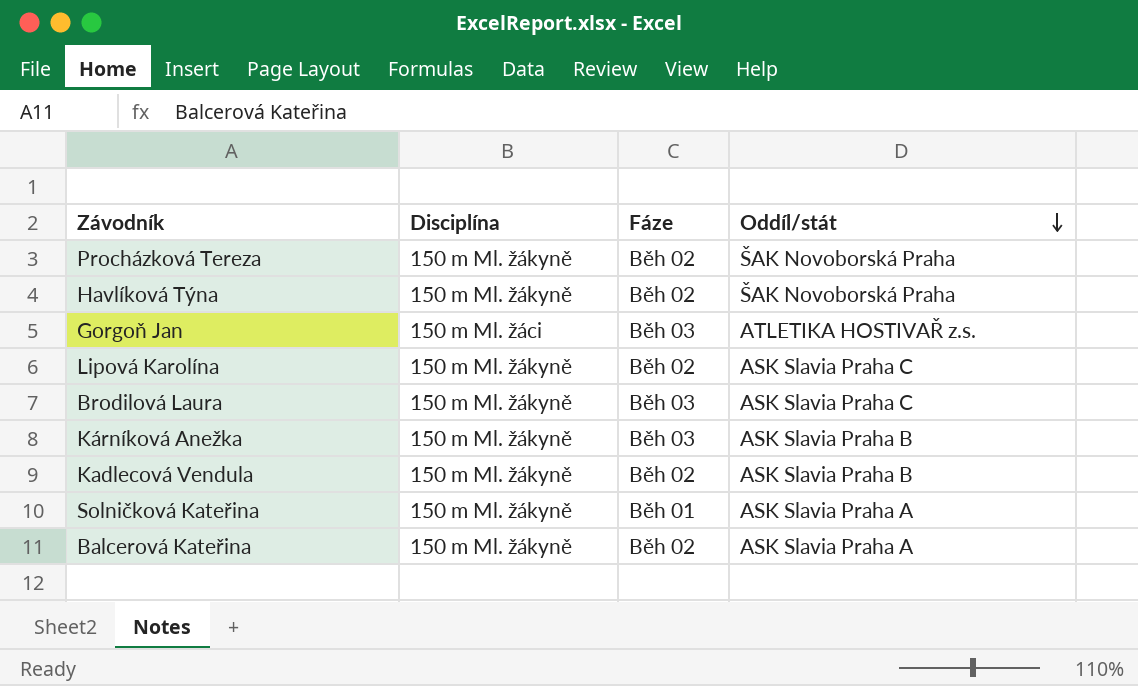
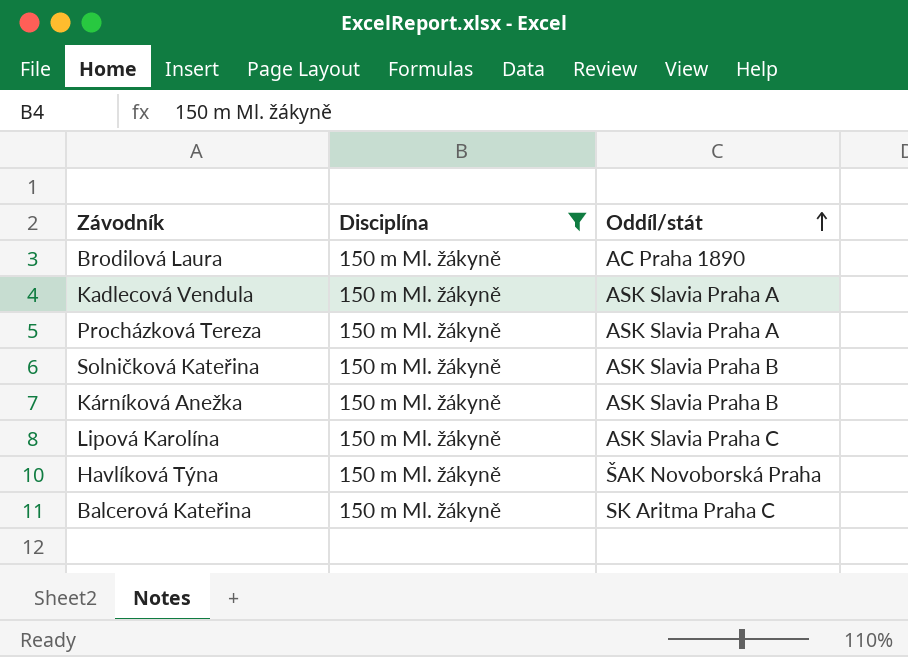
filter: none -> Disciplína = 150 m Ml. žákyně
row order: Oddíl/stát descending -> Oddíl/stát ascending
column Fáze | position: 3 -> none
Brodilová Laura | Oddíl/stát: ASK Slavia Praha C -> AC Praha 1890
Kadlecová Vendula | Oddíl/stát: ASK Slavia Praha B -> ASK Slavia Praha A
Procházková Tereza | Oddíl/stát: ŠAK Novoborská Praha -> ASK Slavia Praha A
Solničková Kateřina | Oddíl/stát: ASK Slavia Praha A -> ASK Slavia Praha B
Balcerová Kateřina | Oddíl/stát: ASK Slavia Praha A -> SK Aritma Praha C

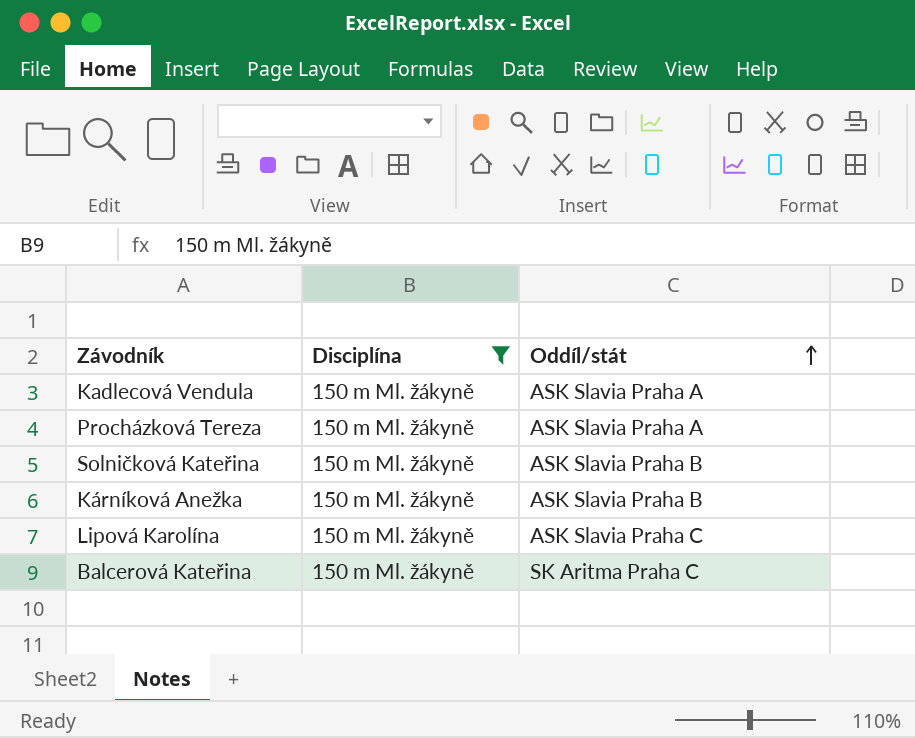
row Brodilová Laura: 150 m Ml. žákyně | AC Praha 1890 -> none
row Havlíková Týna: 150 m Ml. žákyně | ŠAK Novoborská Praha -> none

